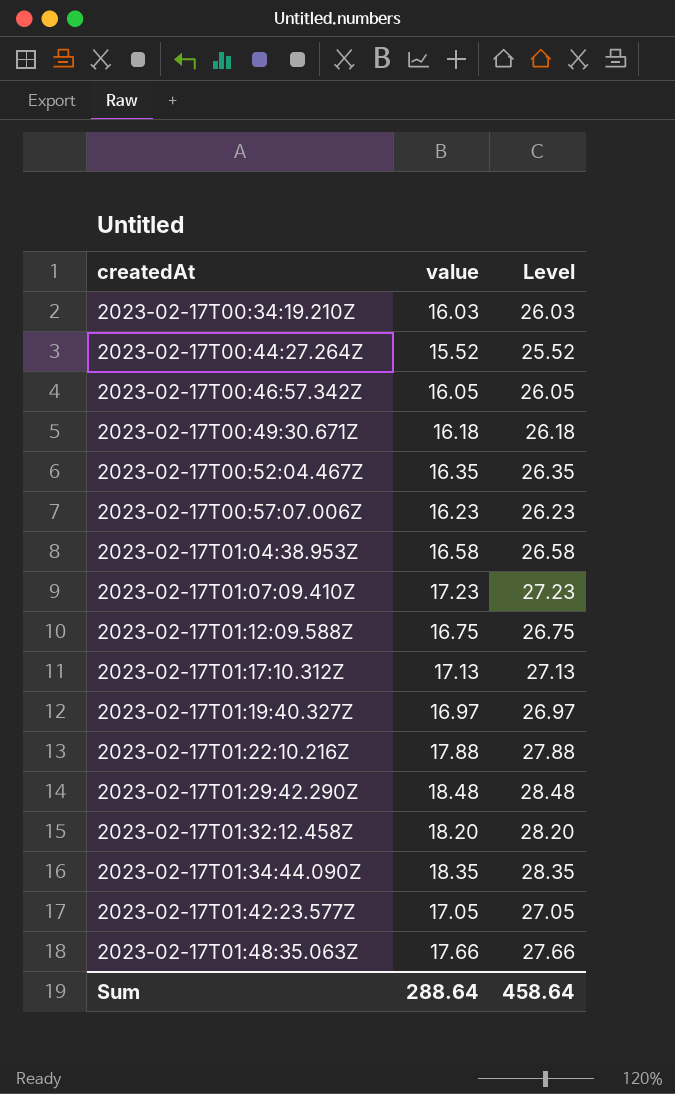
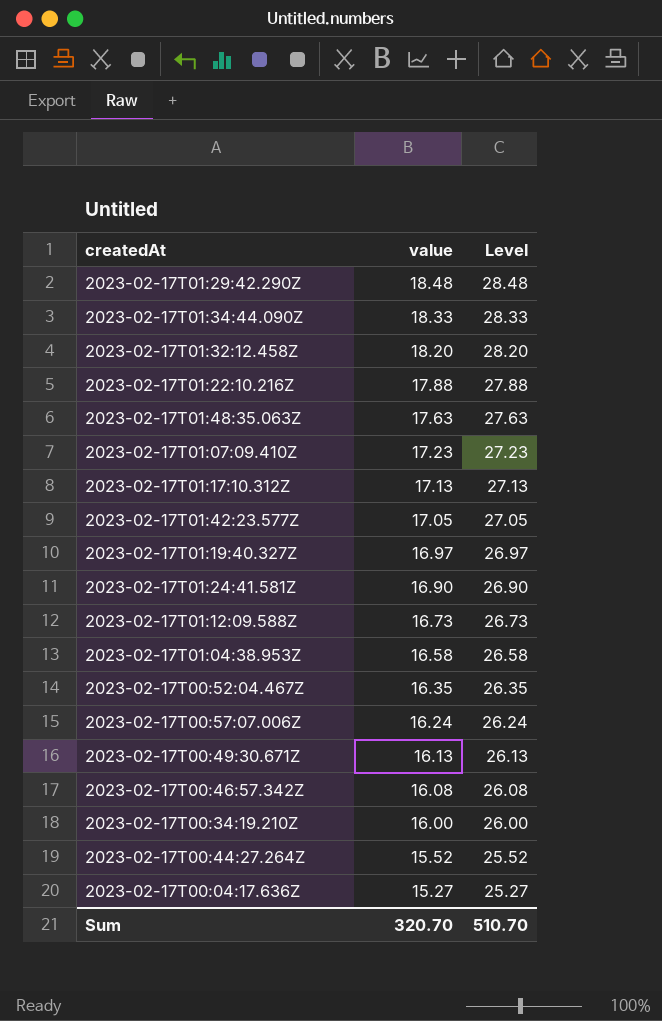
row order: createdAt ascending -> value descending
2023-02-17T01:34:44.090Z | value: 18.35 -> 18.33
2023-02-17T01:34:44.090Z | Level: 28.35 -> 28.33
2023-02-17T01:48:35.063Z | value: 17.66 -> 17.63
2023-02-17T01:48:35.063Z | Level: 27.66 -> 27.63
row 2023-02-17T01:24:41.581Z: none -> 16.90 | 26.90
2023-02-17T01:12:09.588Z | value: 16.75 -> 16.73
2023-02-17T01:12:09.588Z | Level: 26.75 -> 26.73
2023-02-17T00:57:07.006Z | value: 16.23 -> 16.24
2023-02-17T00:57:07.006Z | Level: 26.23 -> 26.24
2023-02-17T00:49:30.671Z | value: 16.18 -> 16.13
2023-02-17T00:49:30.671Z | Level: 26.18 -> 26.13
2023-02-17T00:46:57.342Z | value: 16.05 -> 16.08
2023-02-17T00:46:57.342Z | Level: 26.05 -> 26.08
2023-02-17T00:34:19.210Z | value: 16.03 -> 16.00
2023-02-17T00:34:19.210Z | Level: 26.03 -> 26.00
row 2023-02-17T00:04:17.636Z: none -> 15.27 | 25.27
Sum | value: 288.64 -> 320.70
Sum | Level: 458.64 -> 510.70

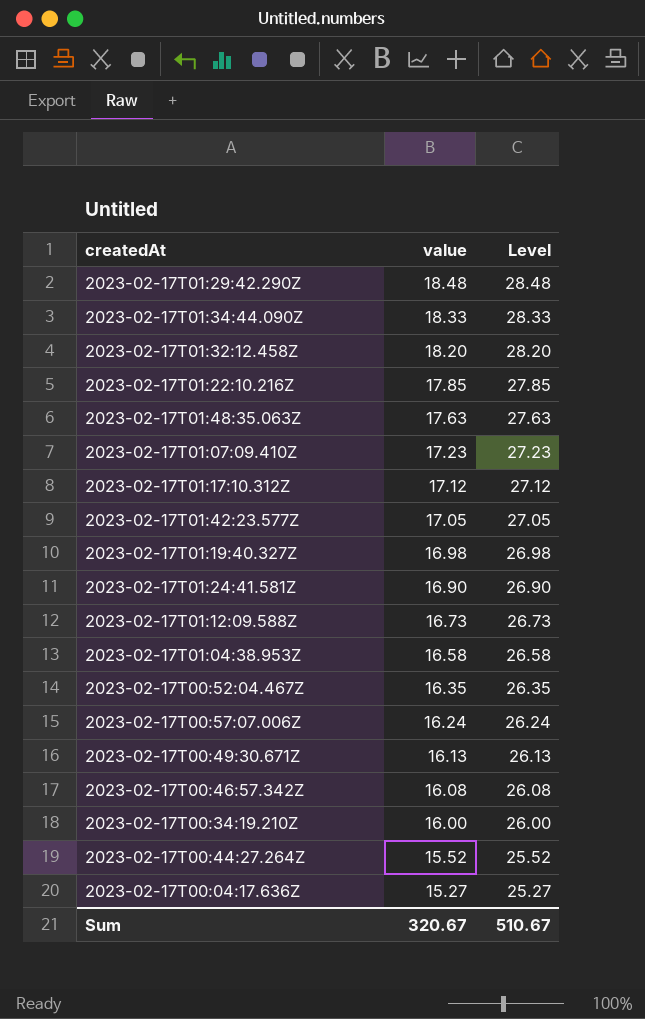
2023-02-17T01:22:10.216Z | value: 17.88 -> 17.85
2023-02-17T01:22:10.216Z | Level: 27.88 -> 27.85
2023-02-17T01:17:10.312Z | value: 17.13 -> 17.12
2023-02-17T01:17:10.312Z | Level: 27.13 -> 27.12
2023-02-17T01:19:40.327Z | value: 16.97 -> 16.98
2023-02-17T01:19:40.327Z | Level: 26.97 -> 26.98
Sum | value: 320.70 -> 320.67
Sum | Level: 510.70 -> 510.67

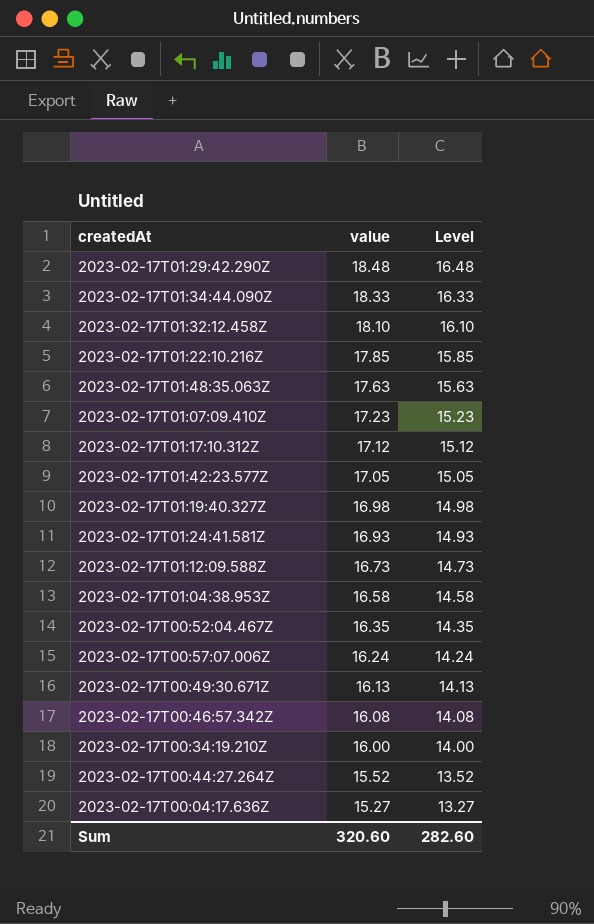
column Level | formula: [value] + 10 -> [value] - 2
2023-02-17T01:32:12.458Z | value: 18.20 -> 18.10
2023-02-17T01:24:41.581Z | value: 16.90 -> 16.93
Sum | value: 320.67 -> 320.60
Sum | Level: 510.67 -> 282.60

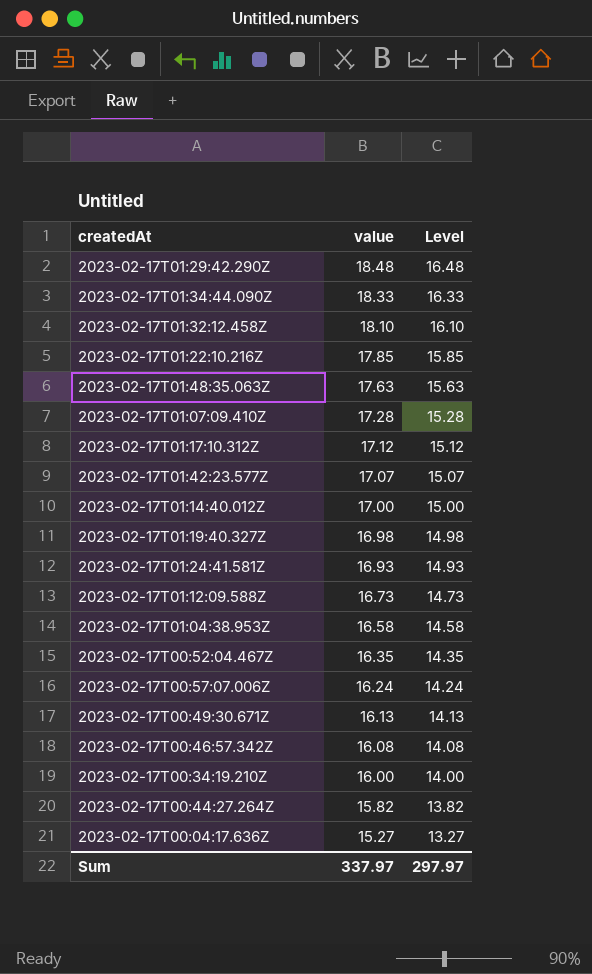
2023-02-17T01:07:09.410Z | value: 17.23 -> 17.28
2023-02-17T01:07:09.410Z | Level: 15.23 -> 15.28
2023-02-17T01:42:23.577Z | value: 17.05 -> 17.07
2023-02-17T01:42:23.577Z | Level: 15.05 -> 15.07
row 2023-02-17T01:14:40.012Z: none -> 17.00 | 15.00
2023-02-17T00:44:27.264Z | value: 15.52 -> 15.82
2023-02-17T00:44:27.264Z | Level: 13.52 -> 13.82
Sum | value: 320.60 -> 337.97
Sum | Level: 282.60 -> 297.97

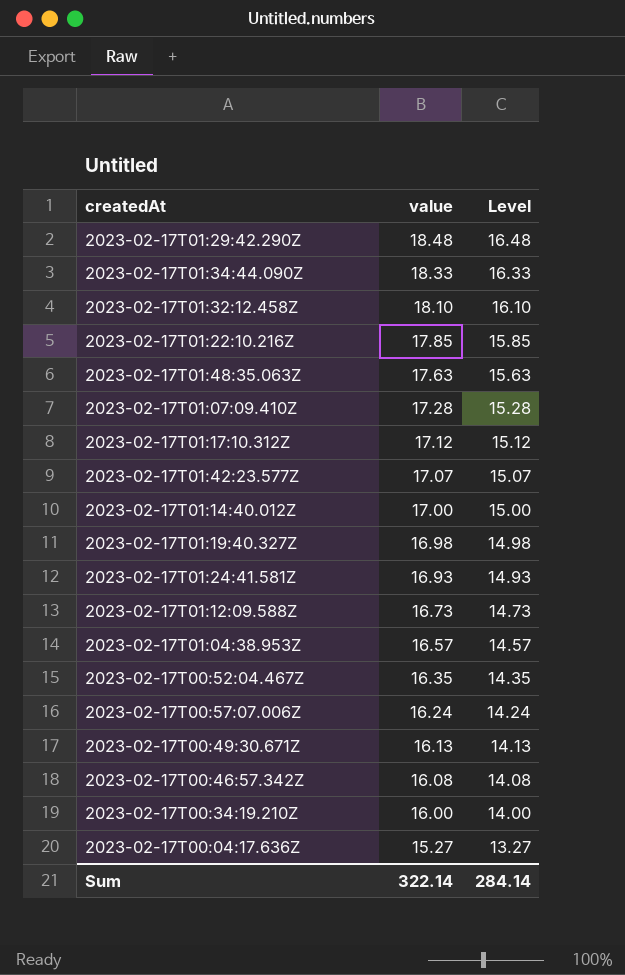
row 2023-02-17T00:44:27.264Z: 15.82 | 13.82 -> none
2023-02-17T01:04:38.953Z | value: 16.58 -> 16.57
2023-02-17T01:04:38.953Z | Level: 14.58 -> 14.57
Sum | value: 337.97 -> 322.14
Sum | Level: 297.97 -> 284.14

